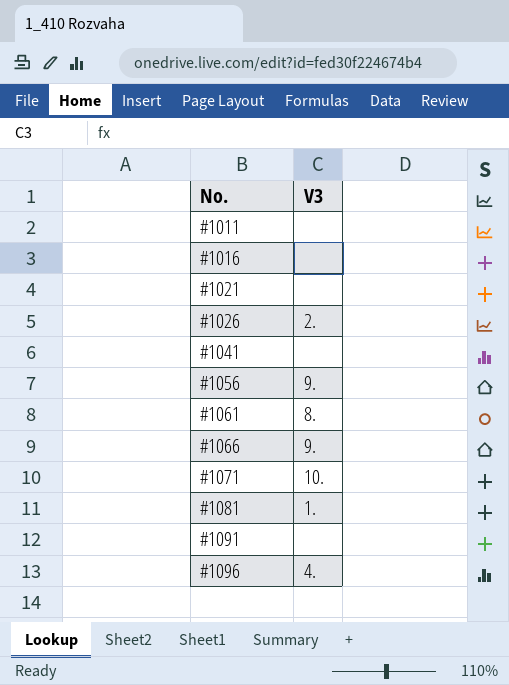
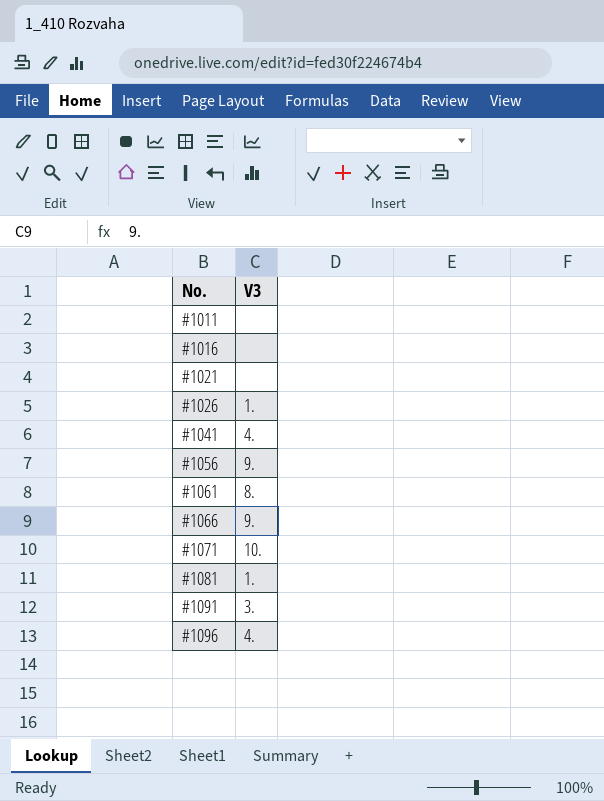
#1026 | V3: 2. -> 1.
#1041 | V3: none -> 4.
#1091 | V3: none -> 3.

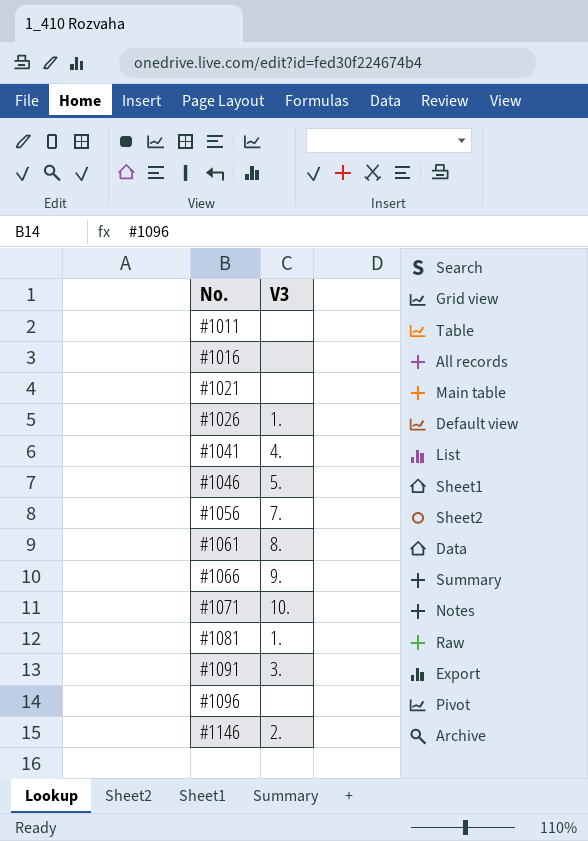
row #1046: none -> 5.
#1056 | V3: 9. -> 7.
#1096 | V3: 4. -> none
row #1146: none -> 2.

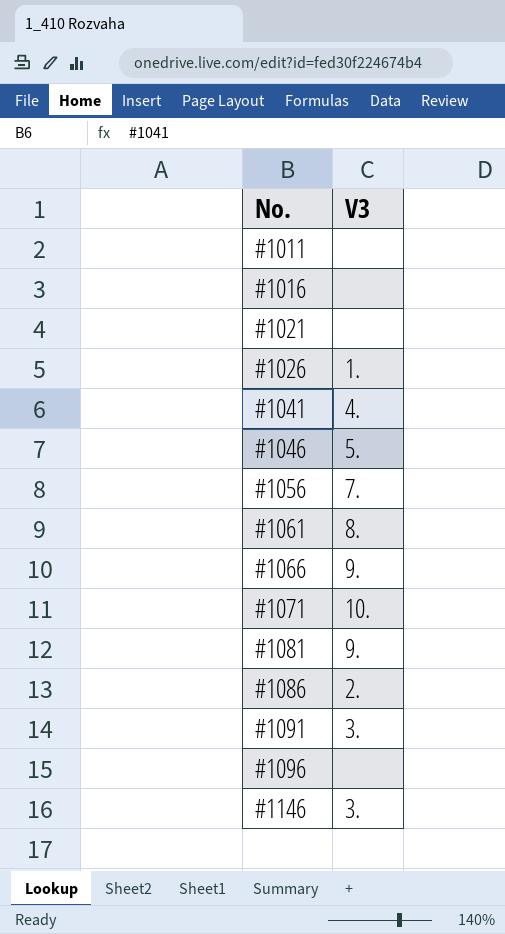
#1081 | V3: 1. -> 9.
row #1086: none -> 2.
#1146 | V3: 2. -> 3.

